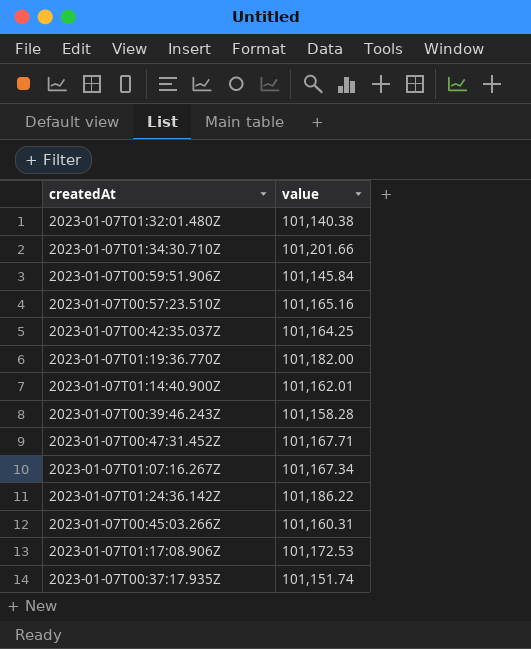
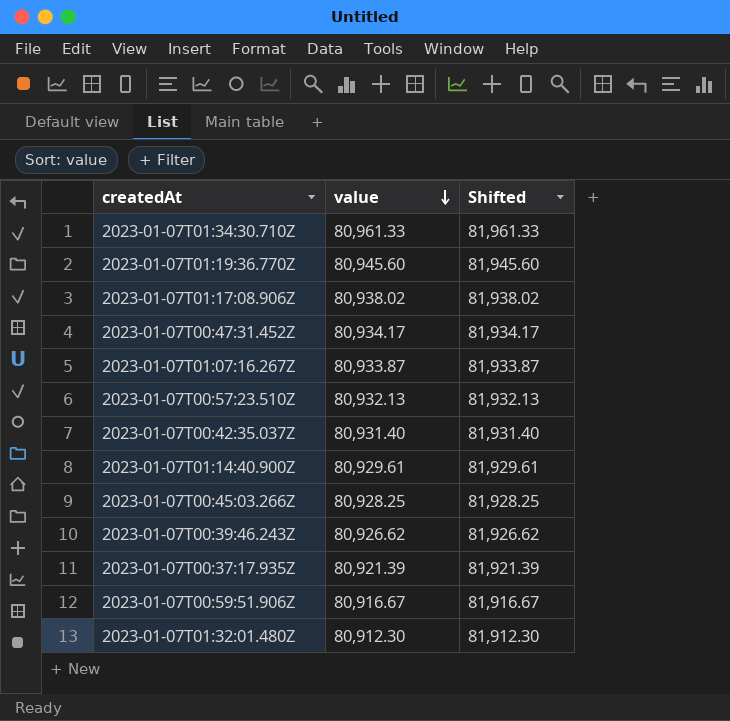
row order: none -> value descending
column Shifted | formula: none -> [value] + 1000
row 2023-01-07T01:24:36.142Z: 101,186.22 -> none
2023-01-07T01:34:30.710Z | value: 101,201.66 -> 80,961.33
2023-01-07T01:19:36.770Z | value: 101,182.00 -> 80,945.60
2023-01-07T01:17:08.906Z | value: 101,172.53 -> 80,938.02
2023-01-07T00:47:31.452Z | value: 101,167.71 -> 80,934.17
2023-01-07T01:07:16.267Z | value: 101,167.34 -> 80,933.87
2023-01-07T00:57:23.510Z | value: 101,165.16 -> 80,932.13
2023-01-07T00:42:35.037Z | value: 101,164.25 -> 80,931.40
2023-01-07T01:14:40.900Z | value: 101,162.01 -> 80,929.61
2023-01-07T00:45:03.266Z | value: 101,160.31 -> 80,928.25
2023-01-07T00:39:46.243Z | value: 101,158.28 -> 80,926.62
2023-01-07T00:37:17.935Z | value: 101,151.74 -> 80,921.39
2023-01-07T00:59:51.906Z | value: 101,145.84 -> 80,916.67
2023-01-07T01:32:01.480Z | value: 101,140.38 -> 80,912.30

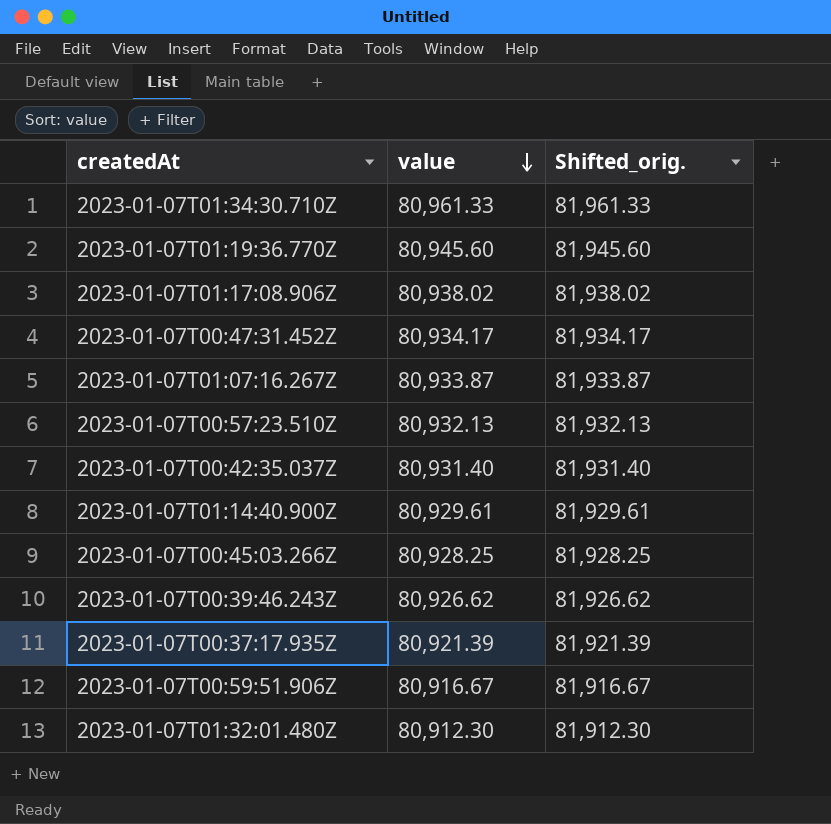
column name: Shifted -> Shifted_orig.

